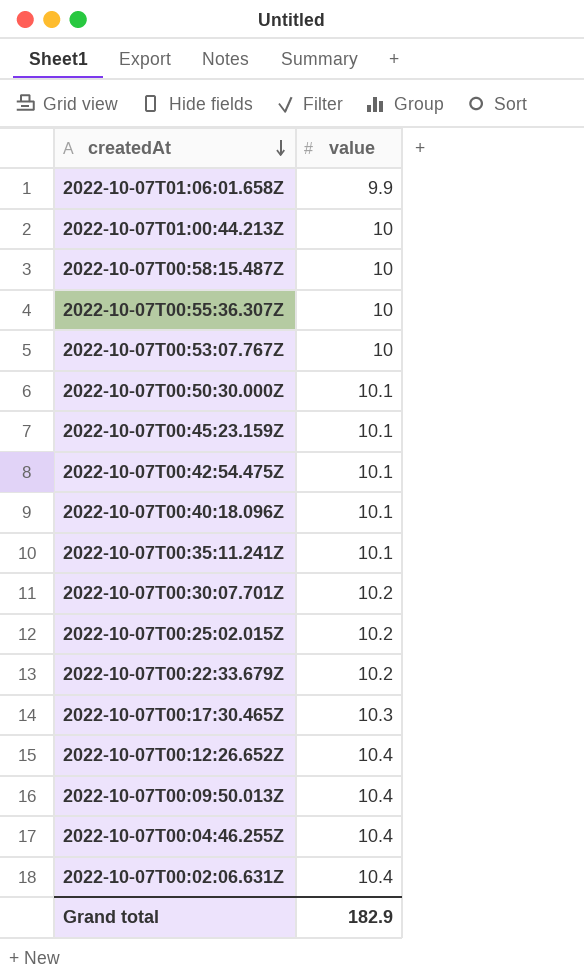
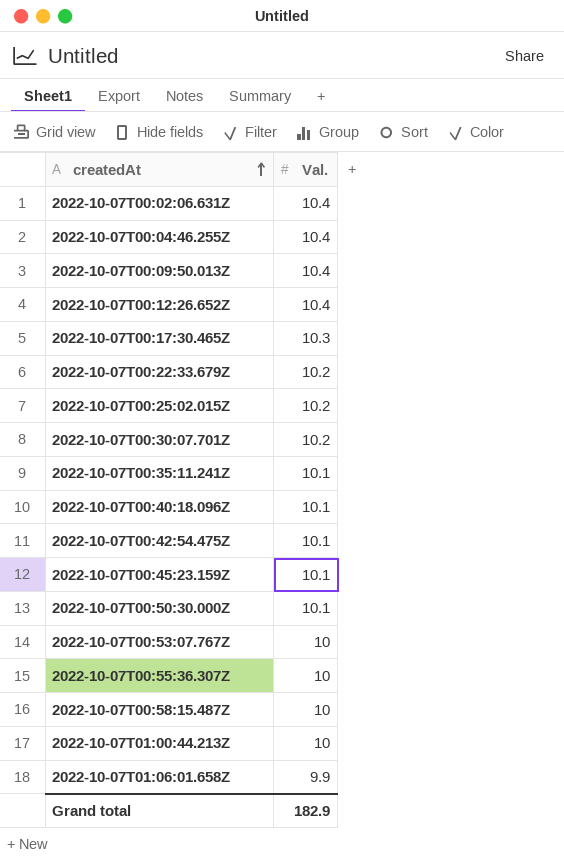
row order: createdAt descending -> createdAt ascending
column name: value -> Val.

